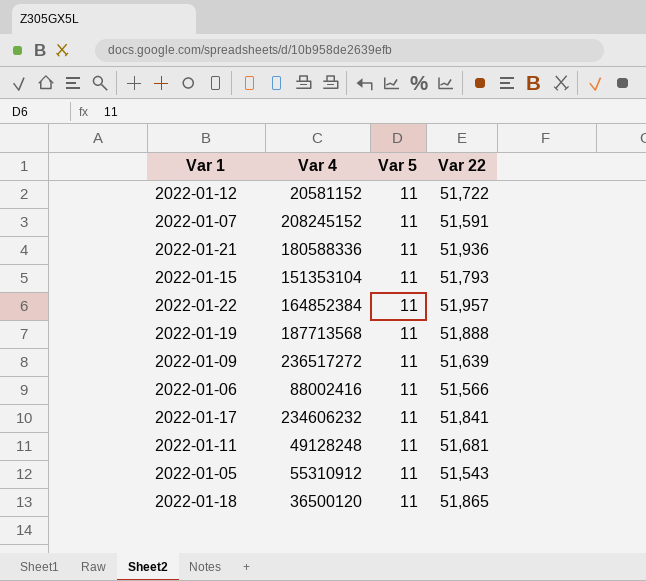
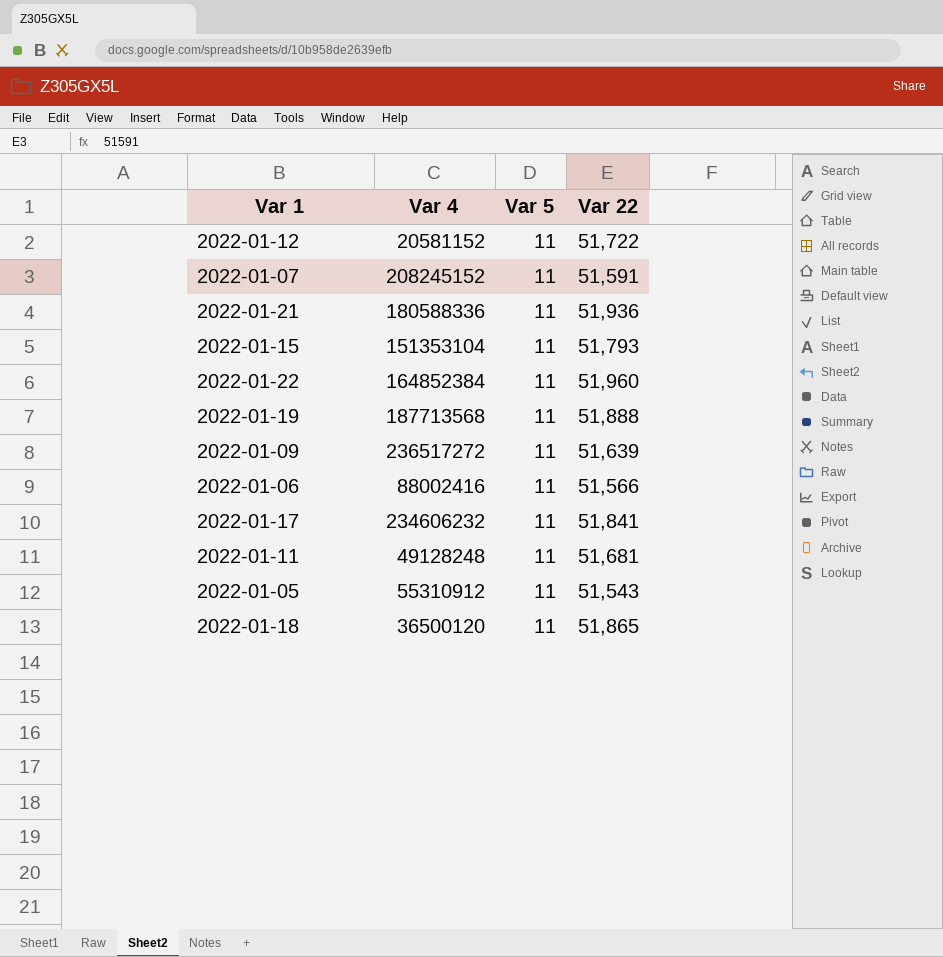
2022-01-22 | Var 22: 51,957 -> 51,960

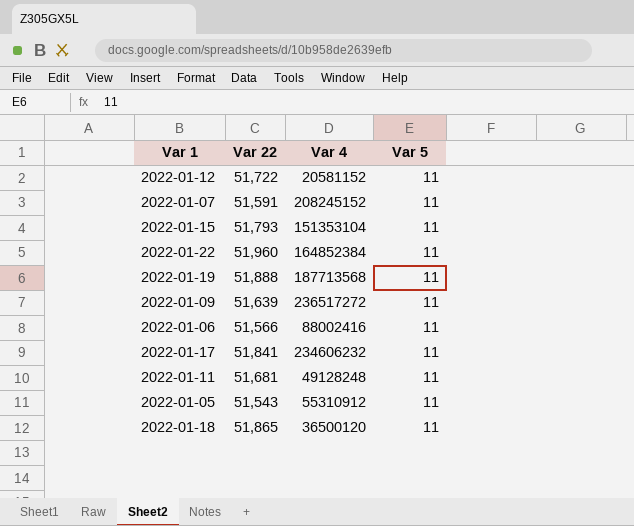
column Var 22 | position: 4 -> 2
row 2022-01-21: 180588336 | 11 | 51,936 -> none

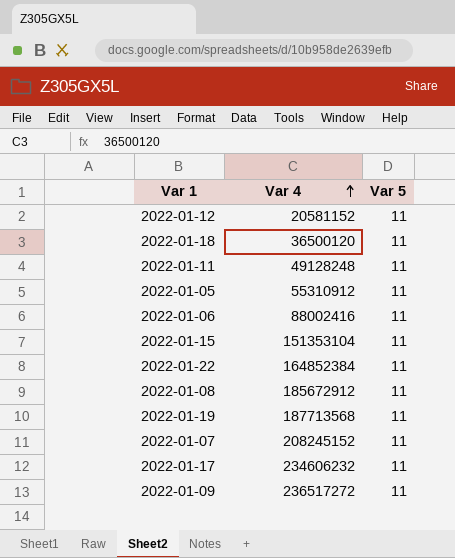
row order: none -> Var 4 ascending
column Var 22 | position: 2 -> none
row 2022-01-08: none -> 185672912 | 11

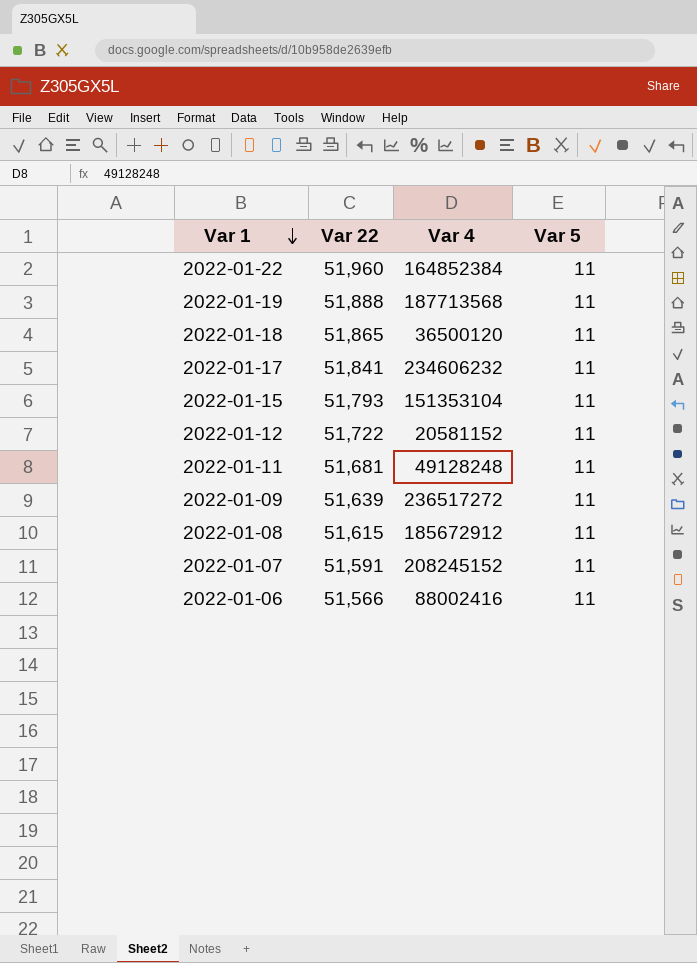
row order: Var 4 ascending -> Var 1 descending
column Var 22 | position: none -> 2
row 2022-01-05: 55310912 | 11 -> none

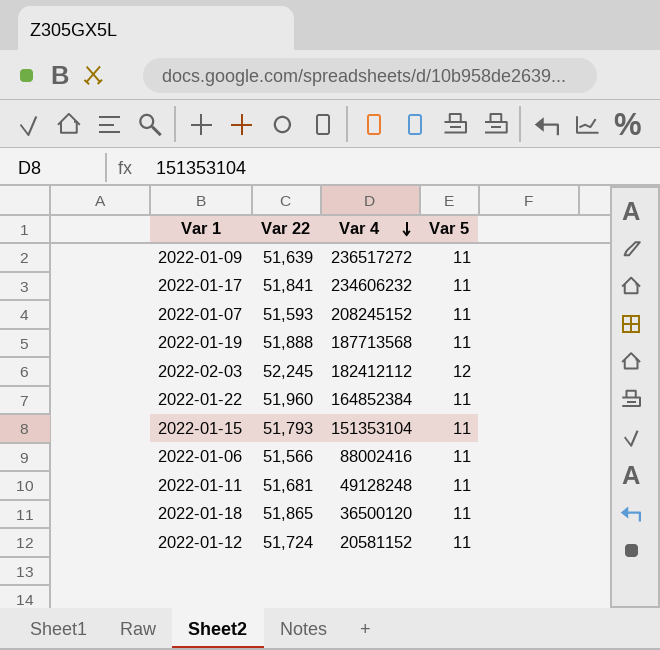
row order: Var 1 descending -> Var 4 descending
row 2022-01-08: 51,615 | 185672912 | 11 -> none
2022-01-07 | Var 22: 51,591 -> 51,593
row 2022-02-03: none -> 52,245 | 182412112 | 12
2022-01-12 | Var 22: 51,722 -> 51,724

